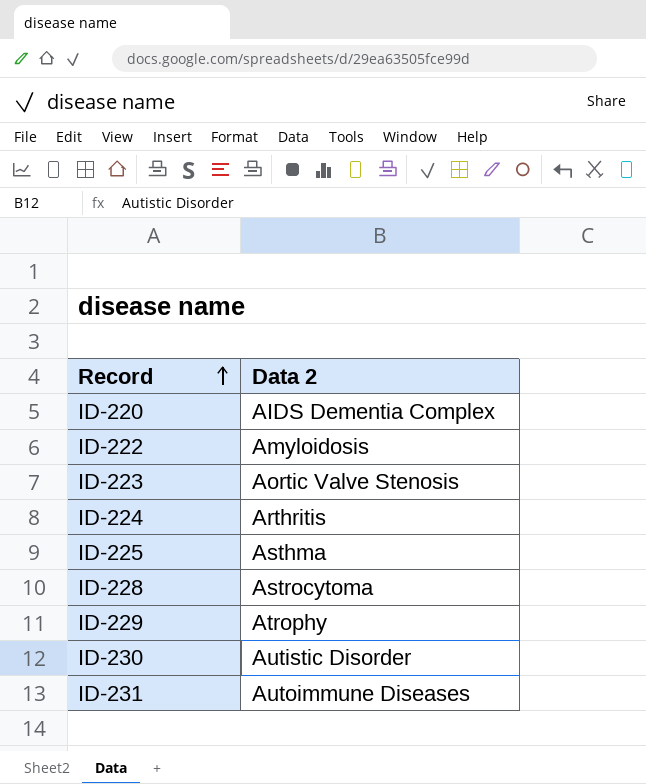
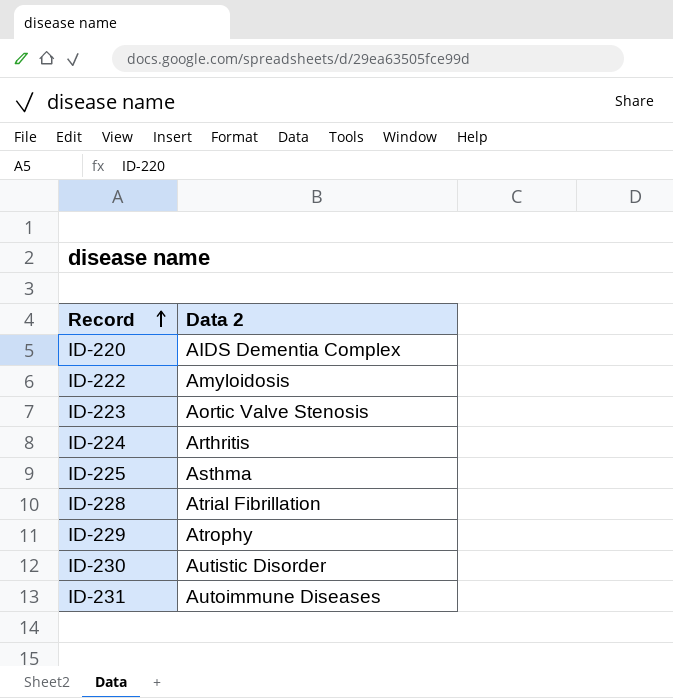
ID-228 | Data 2: Astrocytoma -> Atrial Fibrillation

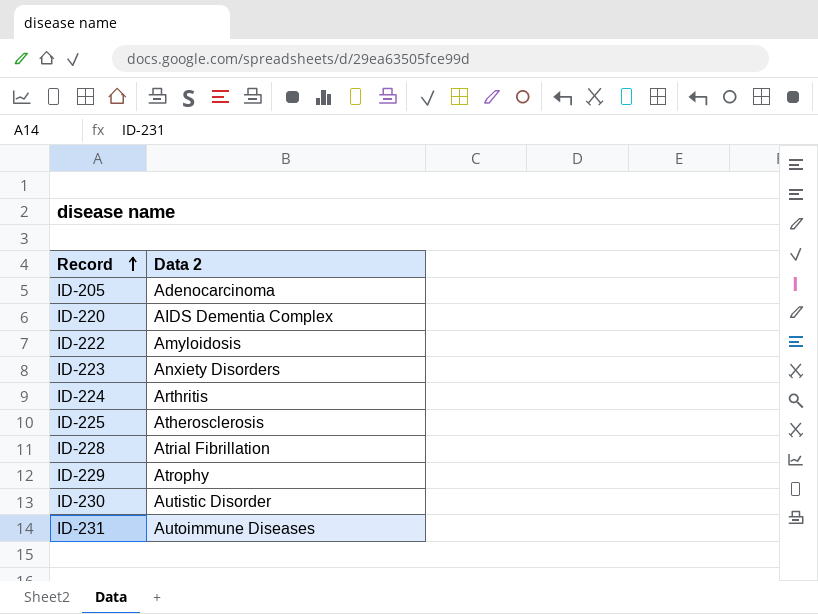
row ID-205: none -> Adenocarcinoma
ID-223 | Data 2: Aortic Valve Stenosis -> Anxiety Disorders
ID-225 | Data 2: Asthma -> Atherosclerosis

